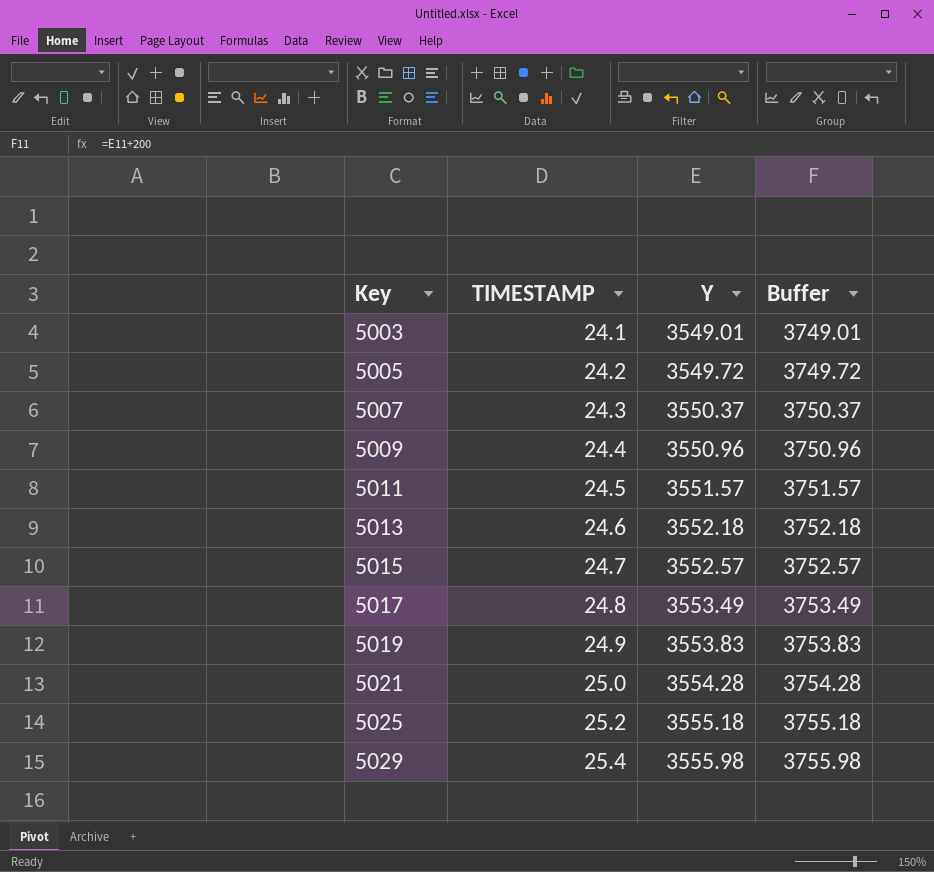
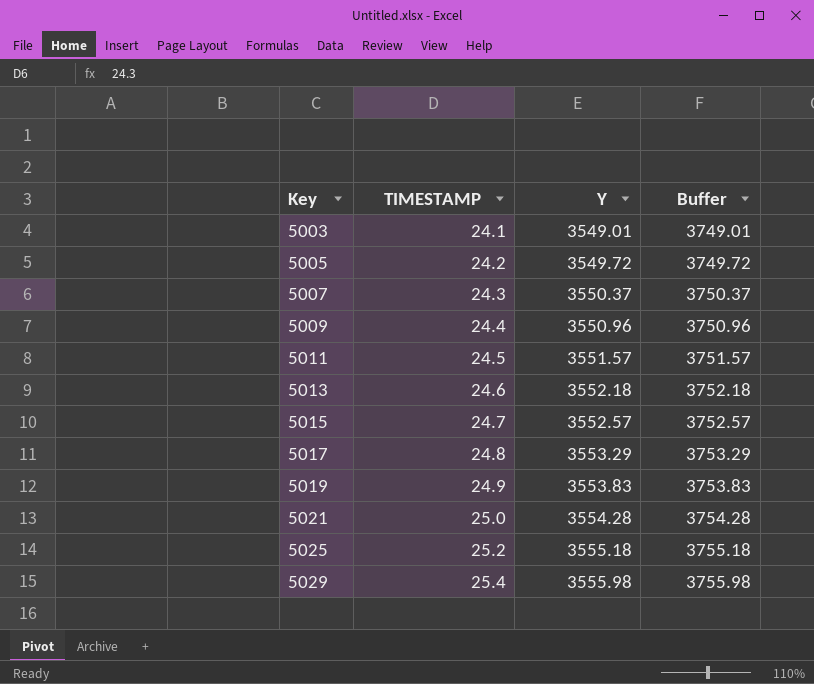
5017 | Y: 3553.49 -> 3553.29
5017 | Buffer: 3753.49 -> 3753.29

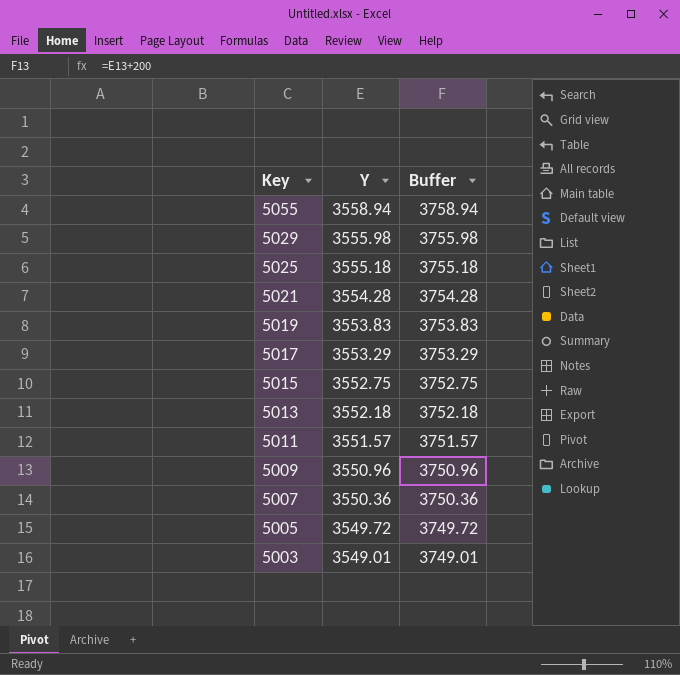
row order: Key ascending -> Key descending
column TIMESTAMP | position: 2 -> none
row 5055: none -> 3558.94 | 3758.94
5015 | Y: 3552.57 -> 3552.75
5015 | Buffer: 3752.57 -> 3752.75
5007 | Y: 3550.37 -> 3550.36
5007 | Buffer: 3750.37 -> 3750.36

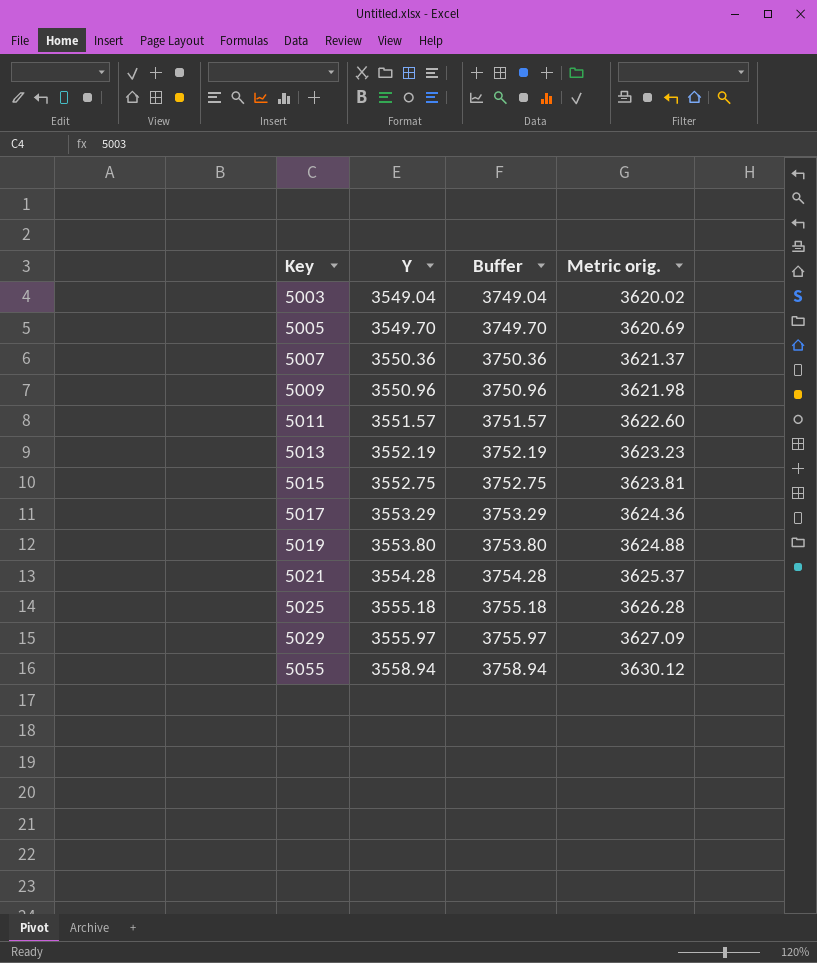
row order: Key descending -> Key ascending
column Metric orig. | formula: none -> [Y] * 1.02
5003 | Y: 3549.01 -> 3549.04
5003 | Buffer: 3749.01 -> 3749.04
5005 | Y: 3549.72 -> 3549.70
5005 | Buffer: 3749.72 -> 3749.70
5013 | Y: 3552.18 -> 3552.19
5013 | Buffer: 3752.18 -> 3752.19
5019 | Y: 3553.83 -> 3553.80
5019 | Buffer: 3753.83 -> 3753.80
5029 | Y: 3555.98 -> 3555.97
5029 | Buffer: 3755.98 -> 3755.97

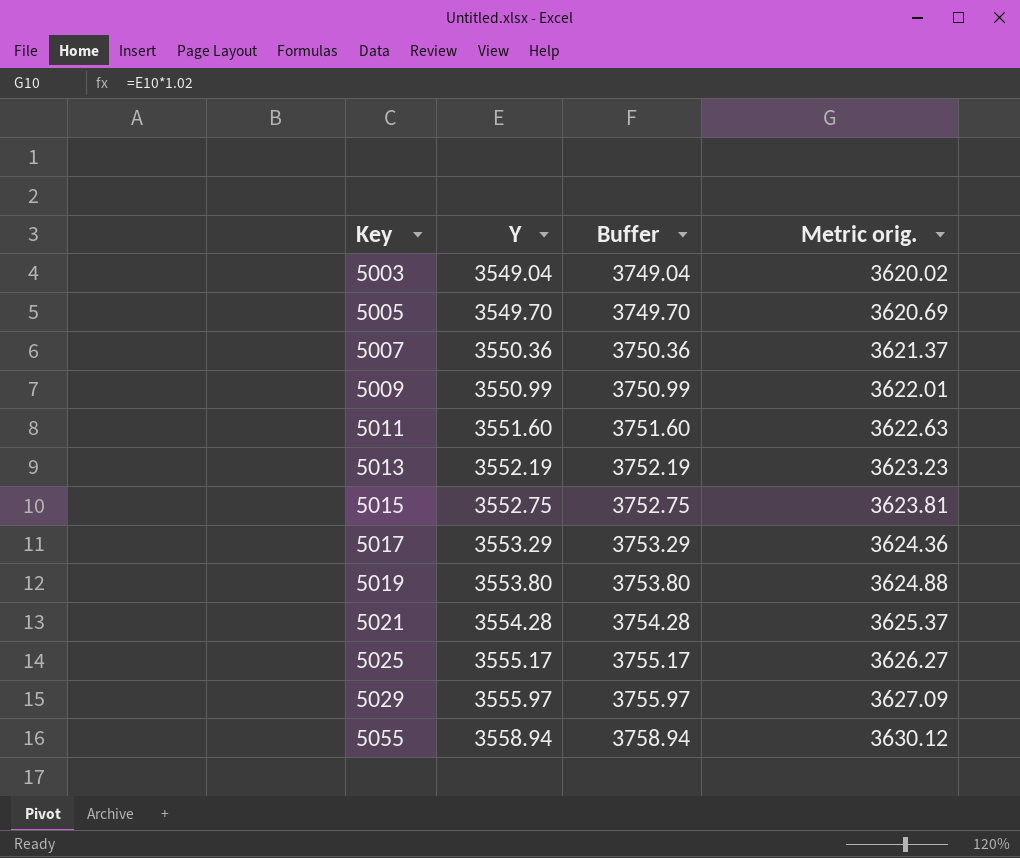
5009 | Y: 3550.96 -> 3550.99
5009 | Buffer: 3750.96 -> 3750.99
5009 | Metric orig.: 3621.98 -> 3622.01
5011 | Y: 3551.57 -> 3551.60
5011 | Buffer: 3751.57 -> 3751.60
5011 | Metric orig.: 3622.60 -> 3622.63
5025 | Y: 3555.18 -> 3555.17
5025 | Buffer: 3755.18 -> 3755.17
5025 | Metric orig.: 3626.28 -> 3626.27

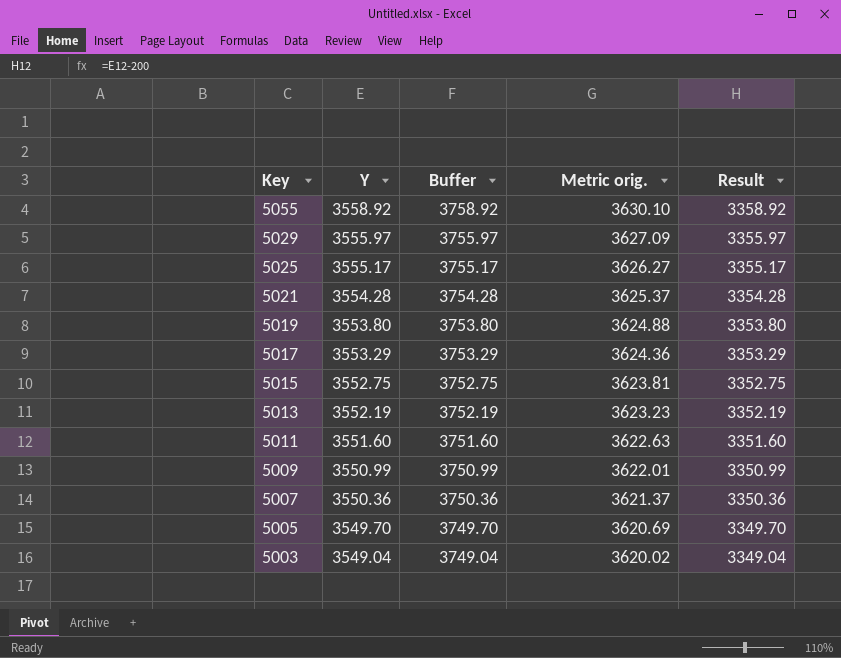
row order: Key ascending -> Key descending
column Result | formula: none -> [Y] - 200
5055 | Y: 3558.94 -> 3558.92
5055 | Buffer: 3758.94 -> 3758.92
5055 | Metric orig.: 3630.12 -> 3630.10

